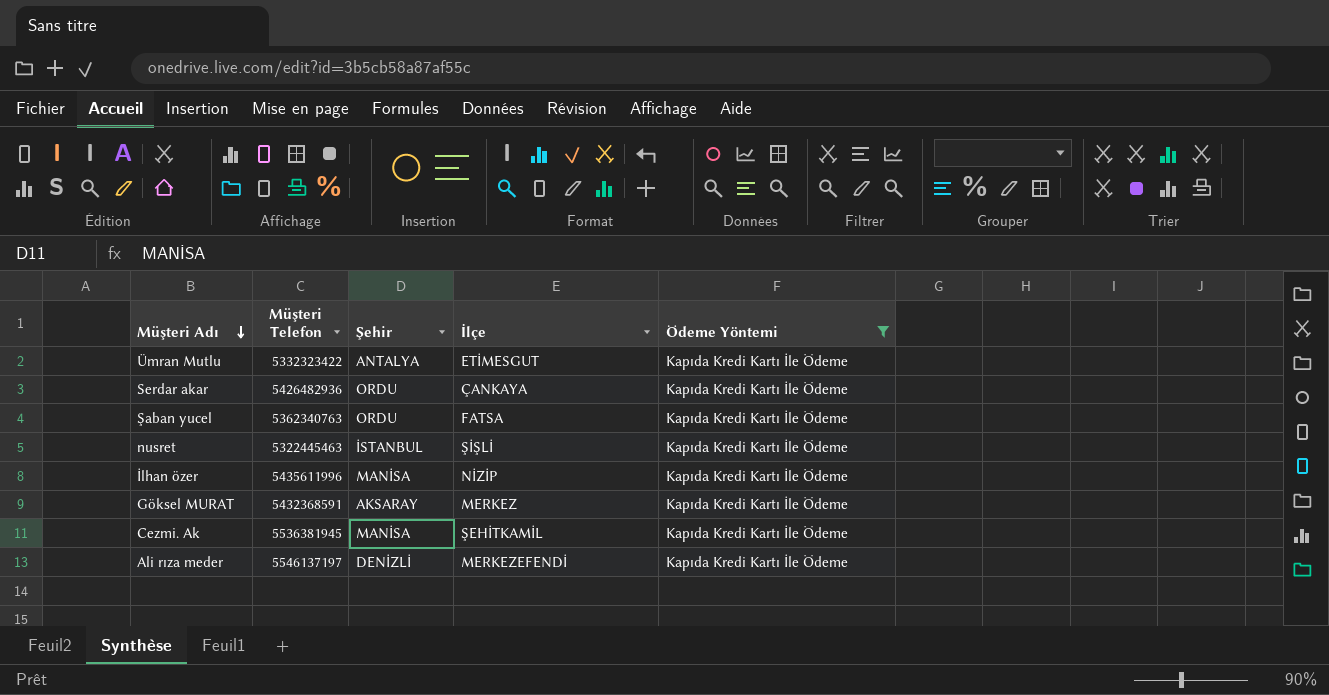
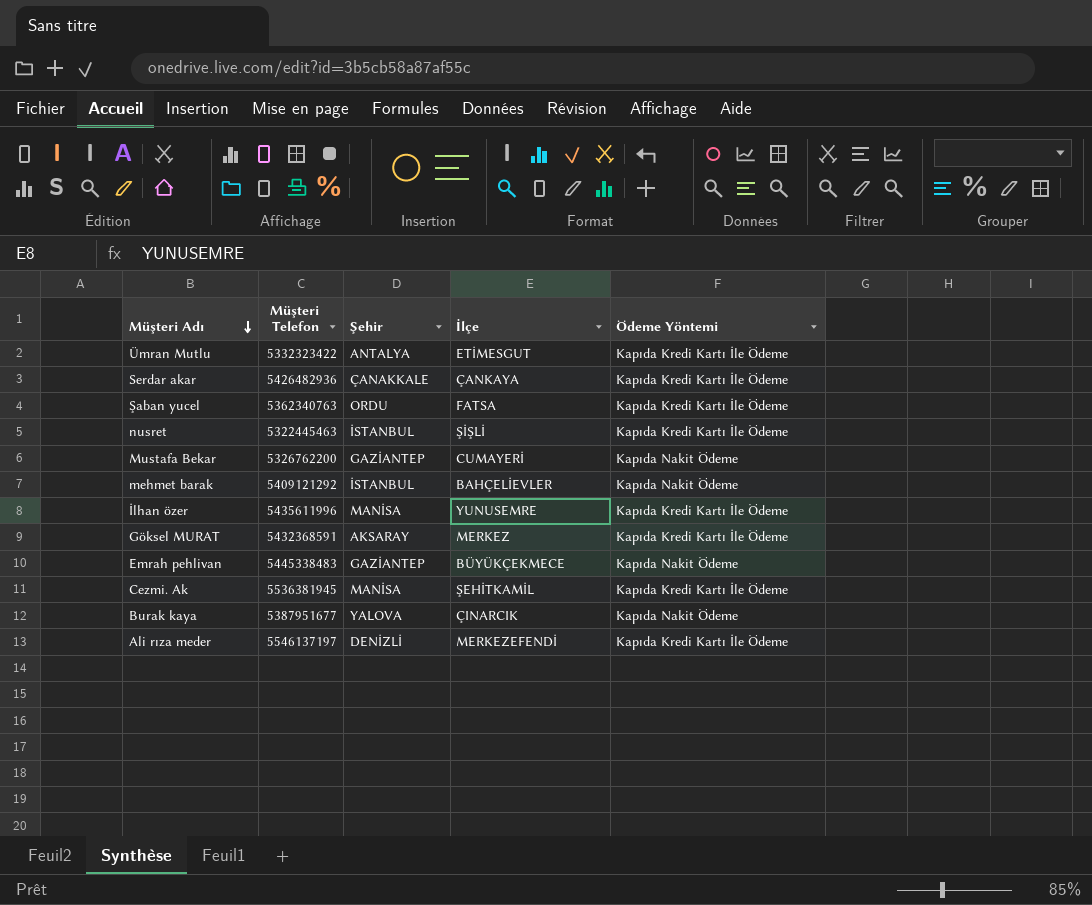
filter: Ödeme Yöntemi = Kapıda Kredi Kartı İle Ödeme -> none
Serdar akar | Şehir: ORDU -> ÇANAKKALE
İlhan özer | İlçe: NİZİP -> YUNUSEMRE

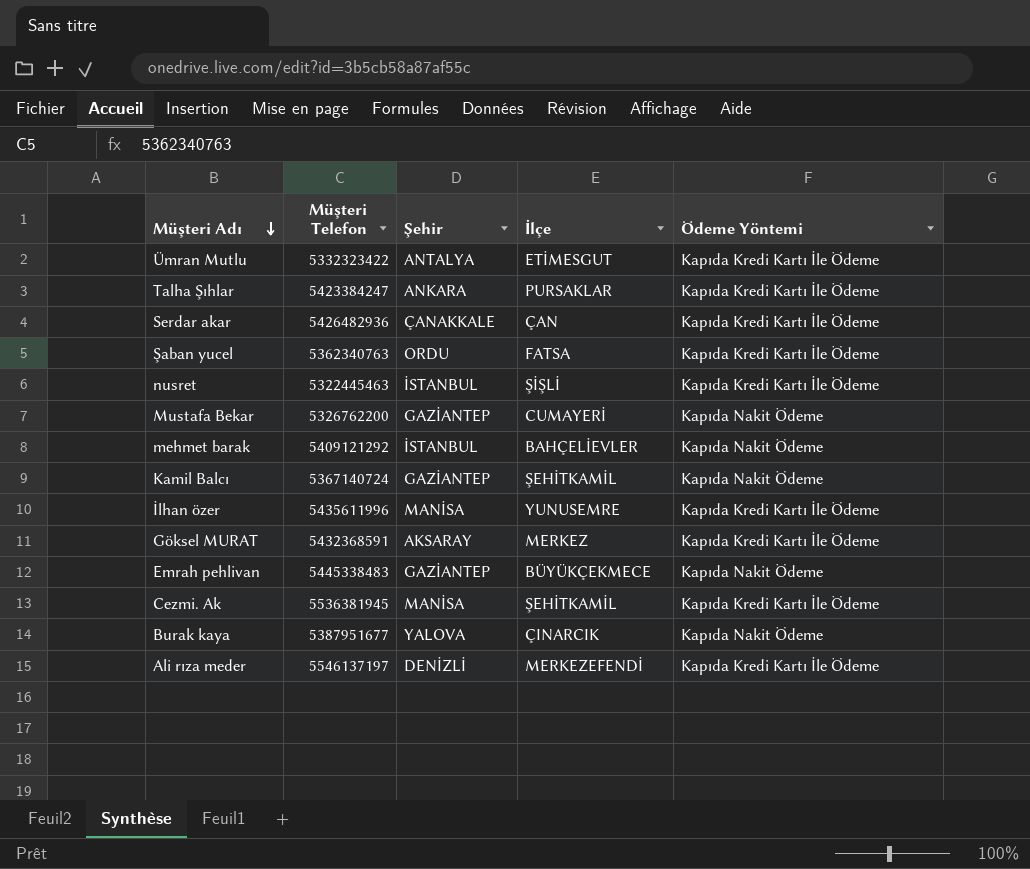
row Talha Şıhlar: none -> 5423384247 | ANKARA | PURSAKLAR | Kapıda Kredi Kartı İle Ödeme
Serdar akar | İlçe: ÇANKAYA -> ÇAN
row Kamil Balcı: none -> 5367140724 | GAZİANTEP | ŞEHİTKAMİL | Kapıda Nakit Ödeme

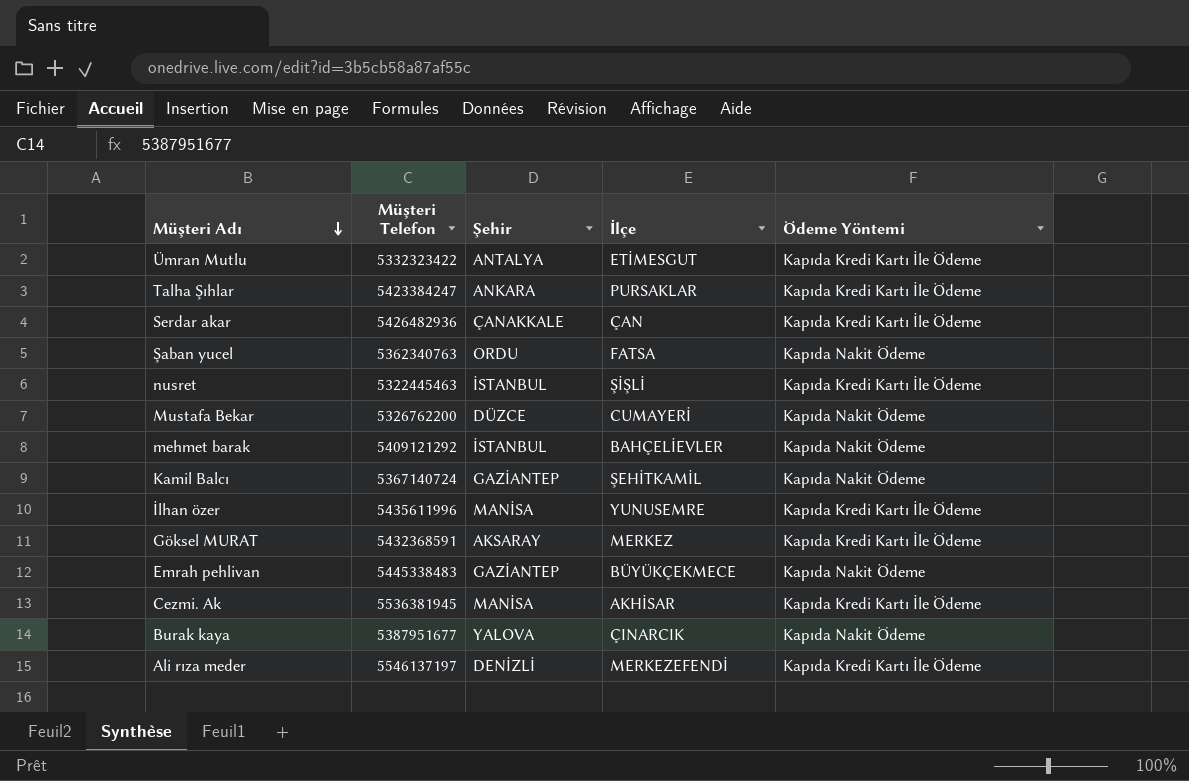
Şaban yucel | Ödeme Yöntemi: Kapıda Kredi Kartı İle Ödeme -> Kapıda Nakit Ödeme
Mustafa Bekar | Şehir: GAZİANTEP -> DÜZCE
Cezmi. Ak | İlçe: ŞEHİTKAMİL -> AKHİSAR

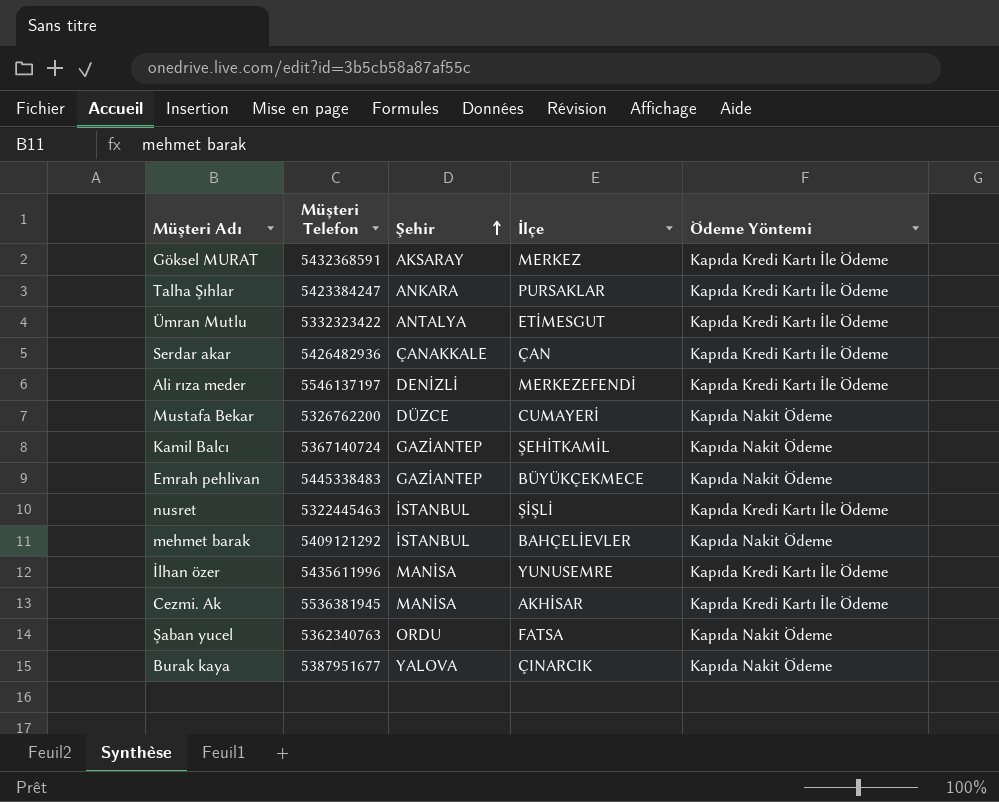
row order: Müşteri Adı descending -> Şehir ascending

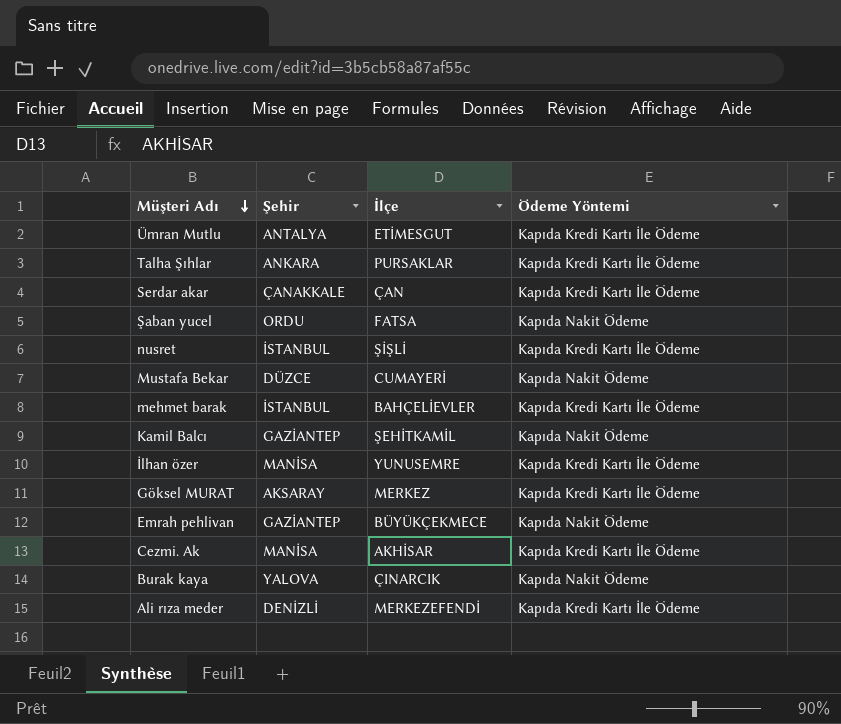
row order: Şehir ascending -> Müşteri Adı descending
column Müşteri Telefon | position: 2 -> none
mehmet barak | Ödeme Yöntemi: Kapıda Nakit Ödeme -> Kapıda Kredi Kartı İle Ödeme

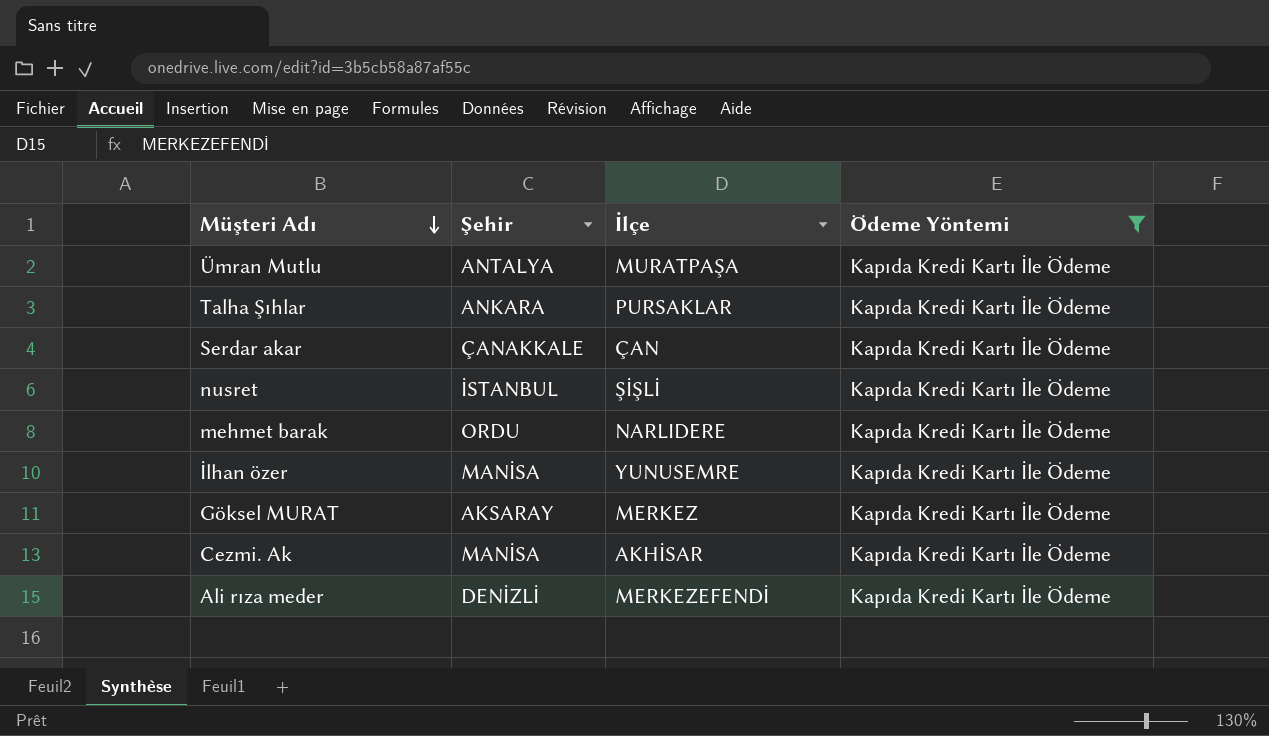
filter: none -> Ödeme Yöntemi = Kapıda Kredi Kartı İle Ödeme
Ümran Mutlu | İlçe: ETİMESGUT -> MURATPAŞA
mehmet barak | Şehir: İSTANBUL -> ORDU
mehmet barak | İlçe: BAHÇELİEVLER -> NARLIDERE

